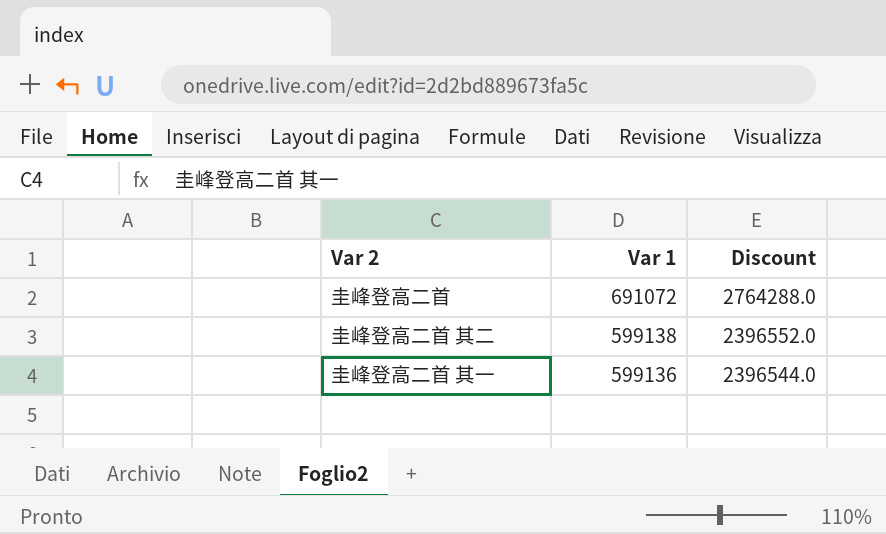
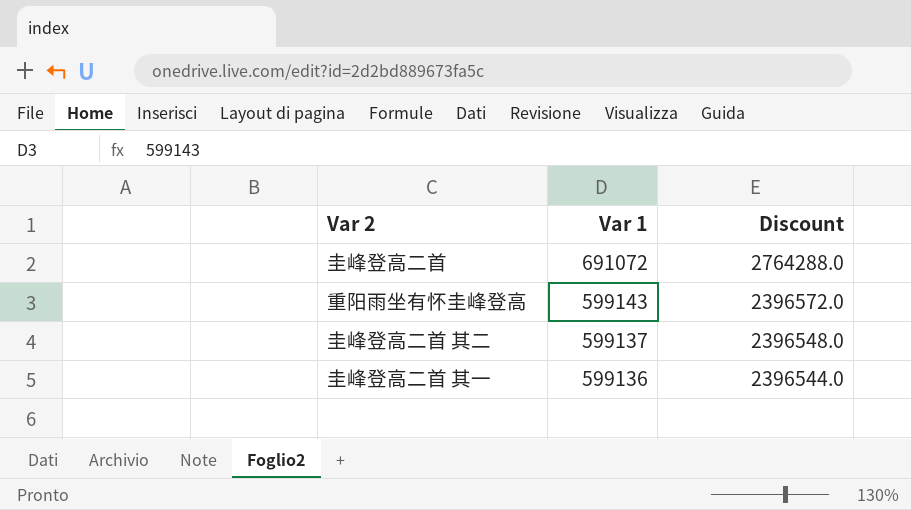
row 重阳雨坐有怀圭峰登高: none -> 599143 | 2396572.0
圭峰登高二首 其二 | Var 1: 599138 -> 599137
圭峰登高二首 其二 | Discount: 2396552.0 -> 2396548.0

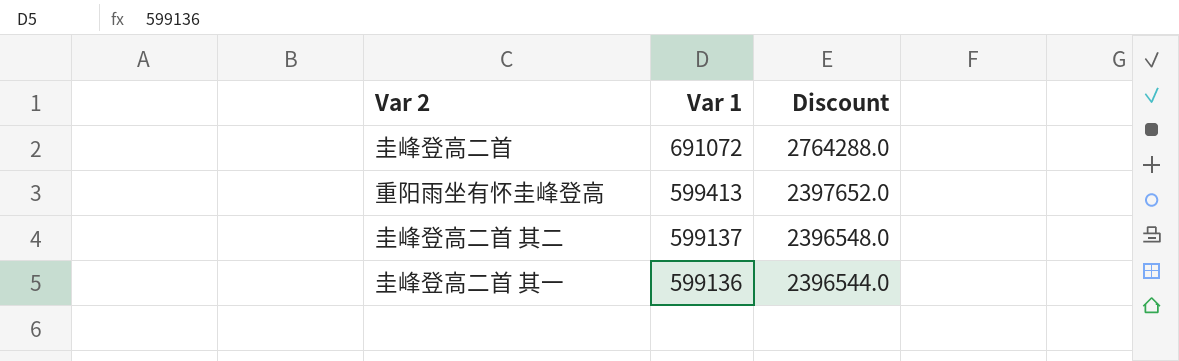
重阳雨坐有怀圭峰登高 | Var 1: 599143 -> 599413
重阳雨坐有怀圭峰登高 | Discount: 2396572.0 -> 2397652.0

